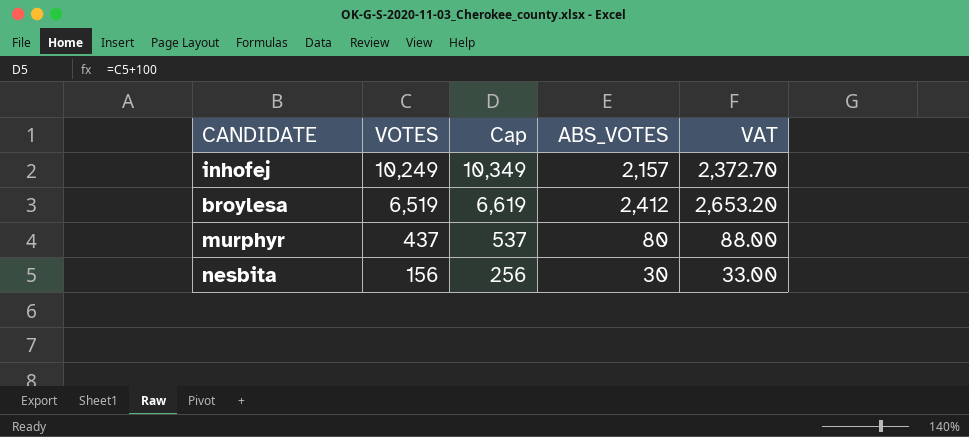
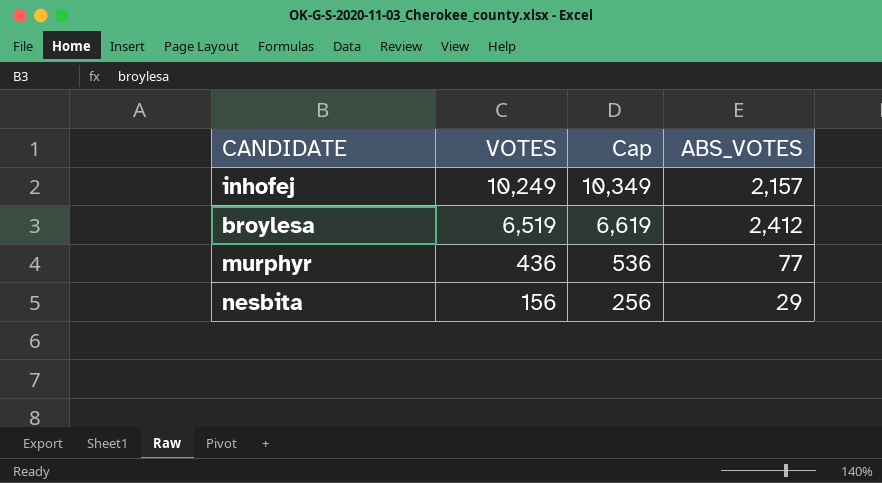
column VAT | formula: [ABS_VOTES] * 1.1 -> none
murphyr | VOTES: 437 -> 436
murphyr | Cap: 537 -> 536
murphyr | ABS_VOTES: 80 -> 77
nesbita | ABS_VOTES: 30 -> 29

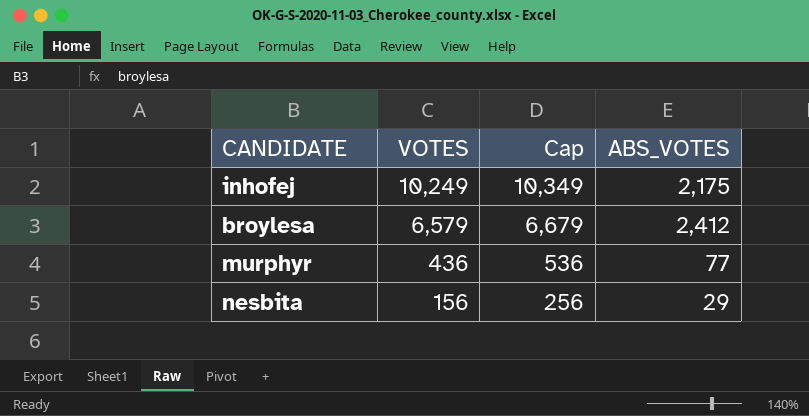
inhofej | ABS_VOTES: 2,157 -> 2,175
broylesa | VOTES: 6,519 -> 6,579
broylesa | Cap: 6,619 -> 6,679

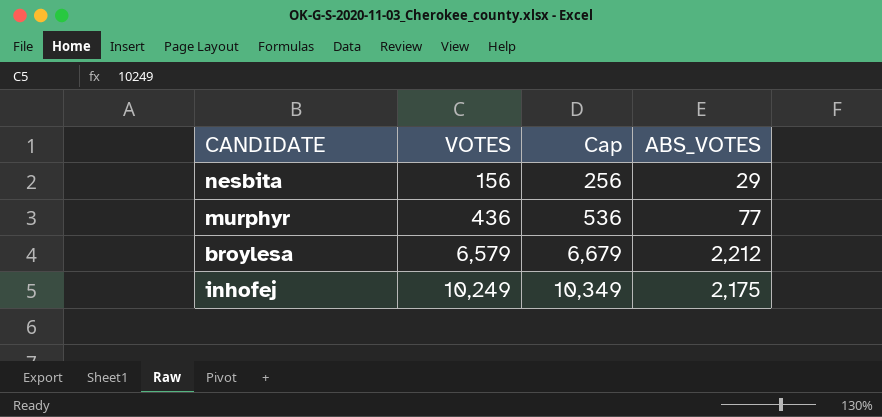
row order: VOTES descending -> VOTES ascending
broylesa | ABS_VOTES: 2,412 -> 2,212

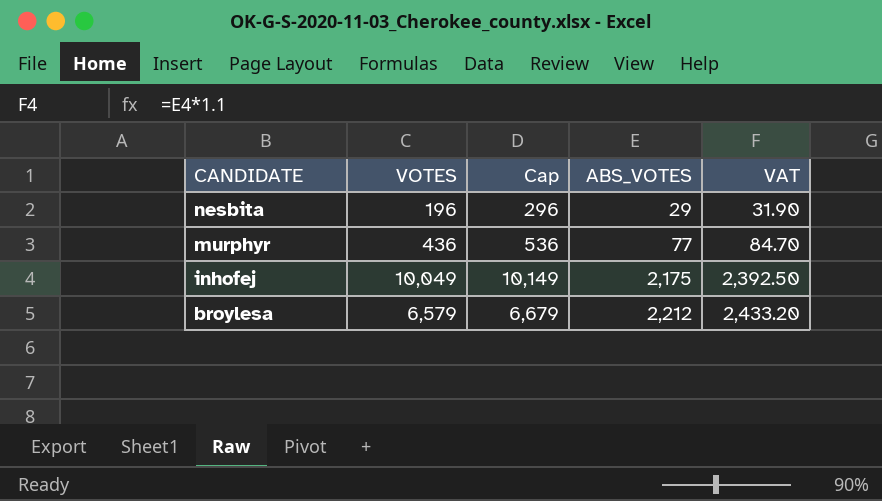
row order: VOTES ascending -> CANDIDATE descending
column VAT | formula: none -> [ABS_VOTES] * 1.1
nesbita | VOTES: 156 -> 196
nesbita | Cap: 256 -> 296
inhofej | VOTES: 10,249 -> 10,049
inhofej | Cap: 10,349 -> 10,149

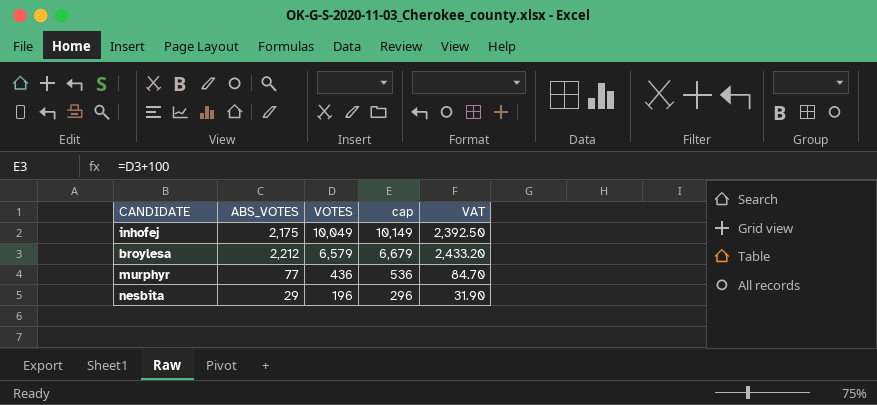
row order: CANDIDATE descending -> VOTES descending
column ABS_VOTES | position: 4 -> 2
column name: Cap -> cap

